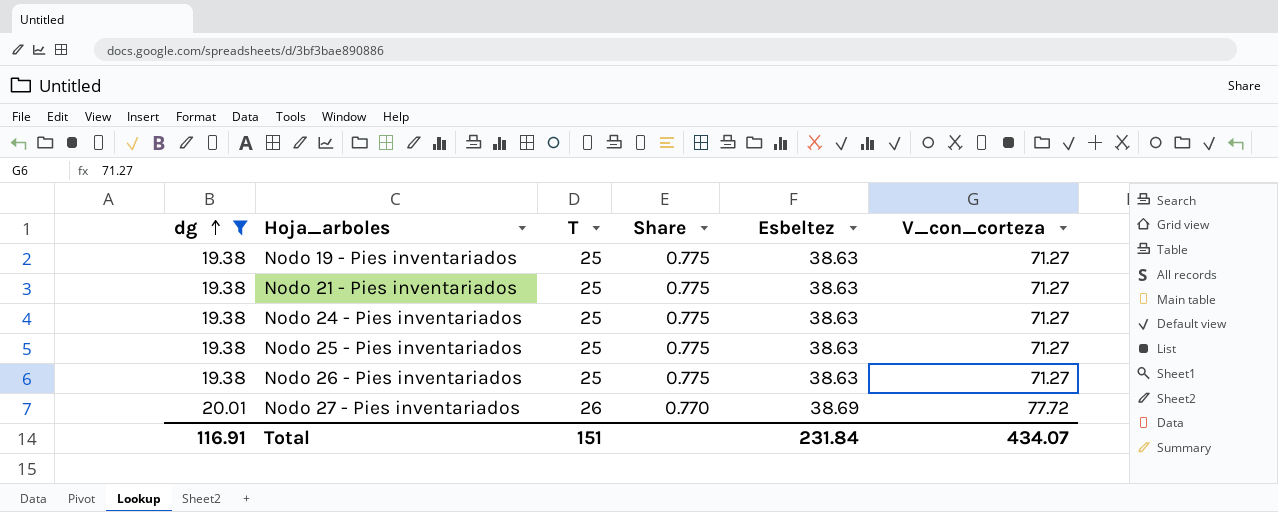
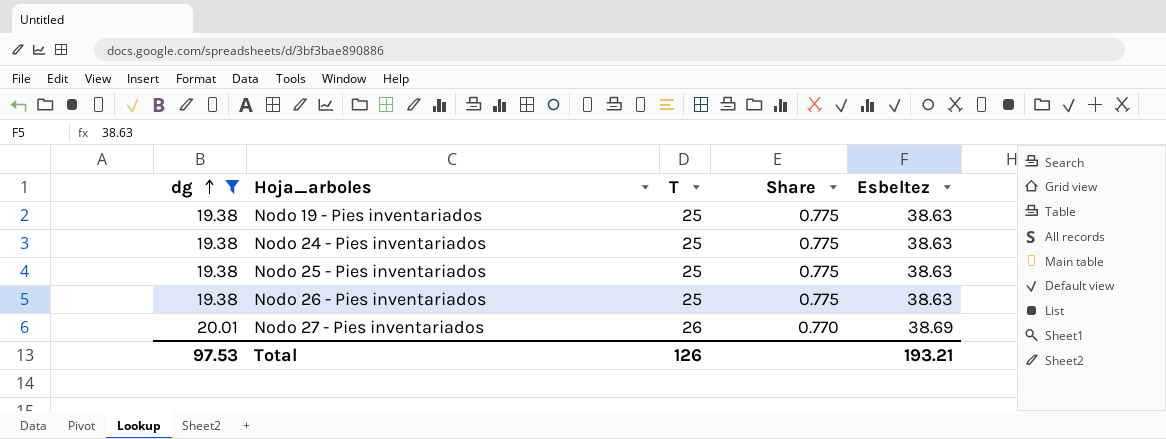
column V_con_corteza | position: 6 -> none
row Nodo 21 - Pies inventariados: 19.38 | 25 | 0.775 | 38.63 | 71.27 -> none
Total | dg: 116.91 -> 97.53
Total | T: 151 -> 126
Total | Esbeltez: 231.84 -> 193.21

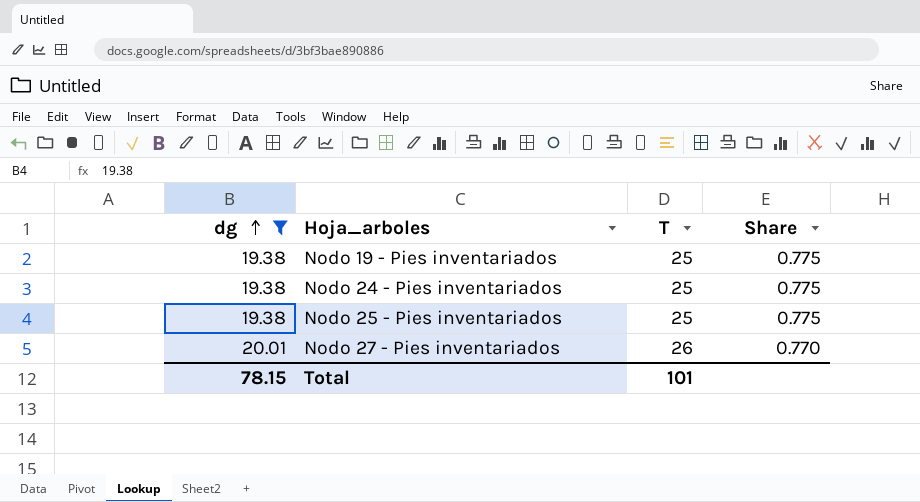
column Esbeltez | position: 5 -> none
row Nodo 26 - Pies inventariados: 19.38 | 25 | 0.775 | 38.63 -> none
Total | dg: 97.53 -> 78.15
Total | T: 126 -> 101

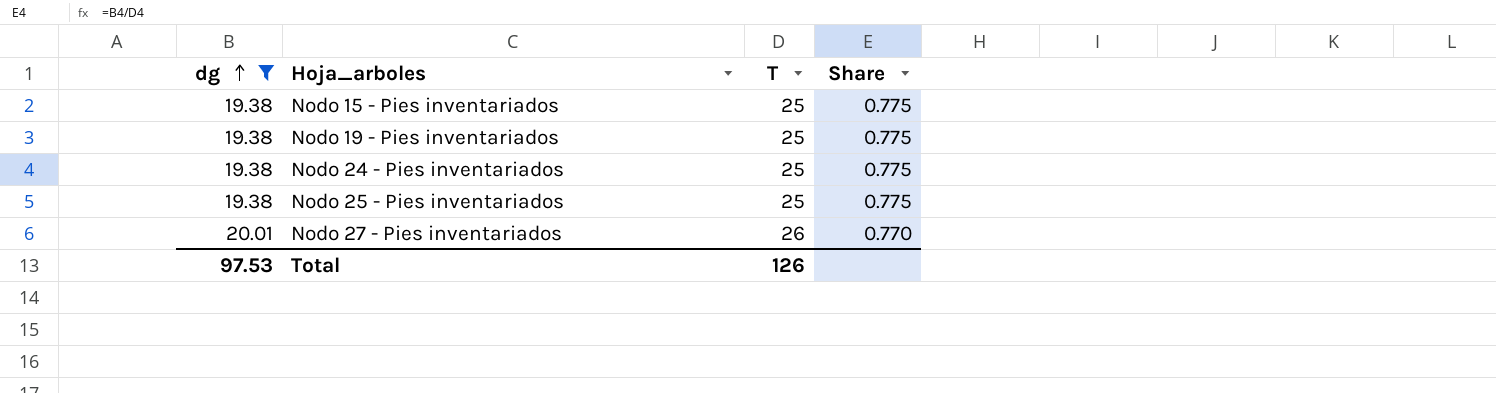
row Nodo 15 - Pies inventariados: none -> 19.38 | 25 | 0.775
Total | dg: 78.15 -> 97.53
Total | T: 101 -> 126

